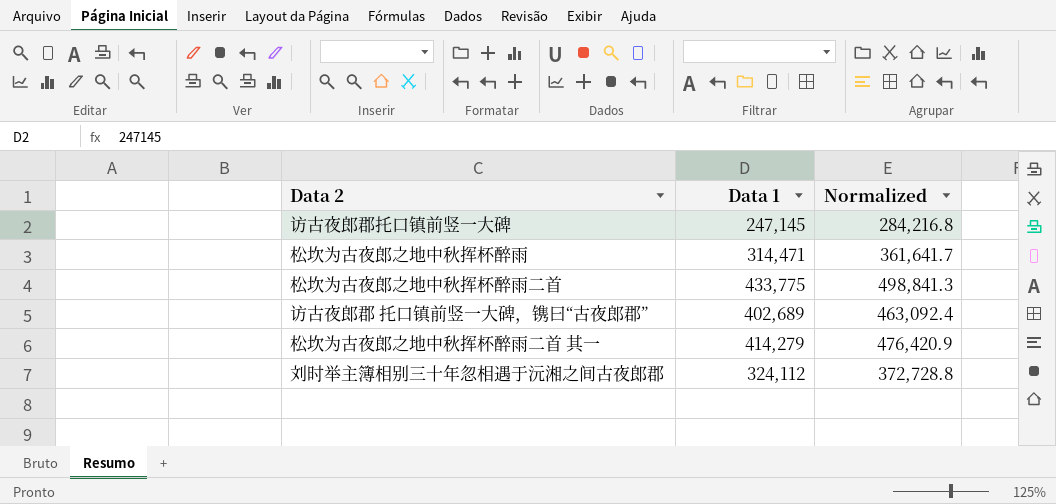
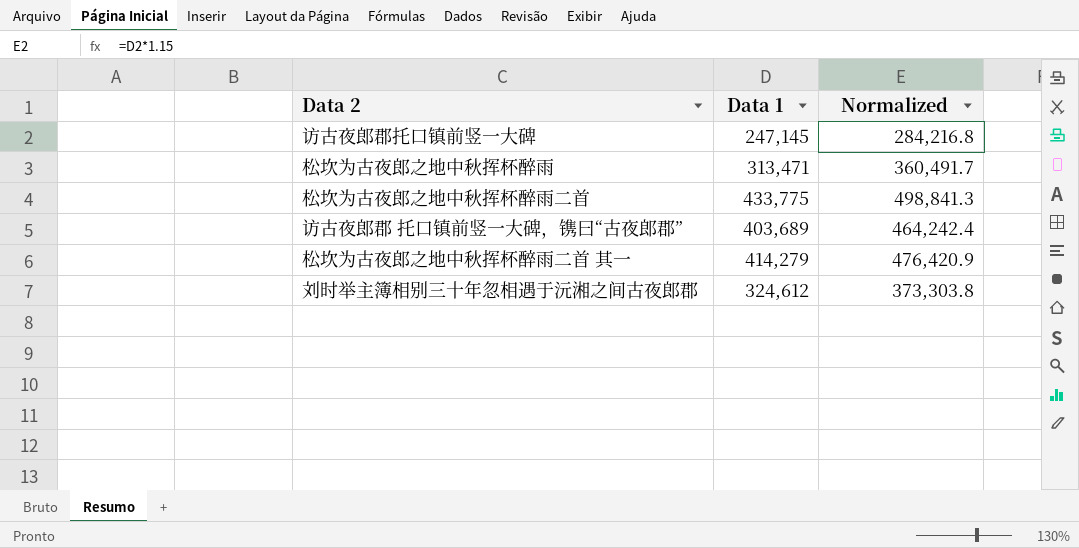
松坎为古夜郎之地中秋挥杯醉雨 | Data 1: 314,471 -> 313,471
松坎为古夜郎之地中秋挥杯醉雨 | Normalized: 361,641.7 -> 360,491.7
访古夜郎郡 托口镇前竖一大碑，镌曰“古夜郎郡” | Data 1: 402,689 -> 403,689
访古夜郎郡 托口镇前竖一大碑，镌曰“古夜郎郡” | Normalized: 463,092.4 -> 464,242.4
刘时举主簿相别三十年忽相遇于沅湘之间古夜郎郡 | Data 1: 324,112 -> 324,612
刘时举主簿相别三十年忽相遇于沅湘之间古夜郎郡 | Normalized: 372,728.8 -> 373,303.8

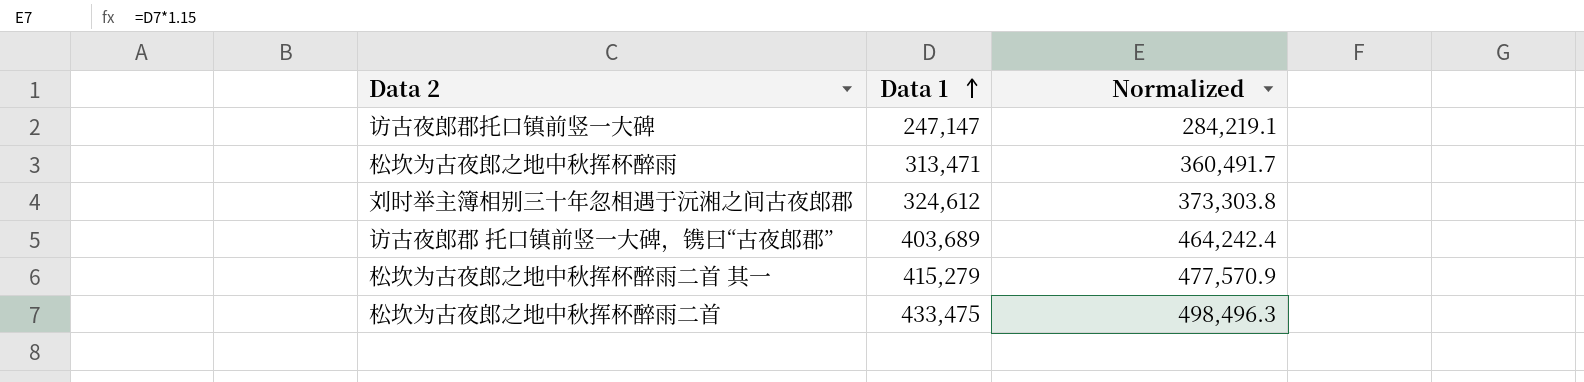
row order: none -> Data 1 ascending
访古夜郎郡托口镇前竖一大碑 | Data 1: 247,145 -> 247,147
访古夜郎郡托口镇前竖一大碑 | Normalized: 284,216.8 -> 284,219.1
松坎为古夜郎之地中秋挥杯醉雨二首 其一 | Data 1: 414,279 -> 415,279
松坎为古夜郎之地中秋挥杯醉雨二首 其一 | Normalized: 476,420.9 -> 477,570.9
松坎为古夜郎之地中秋挥杯醉雨二首 | Data 1: 433,775 -> 433,475
松坎为古夜郎之地中秋挥杯醉雨二首 | Normalized: 498,841.3 -> 498,496.3

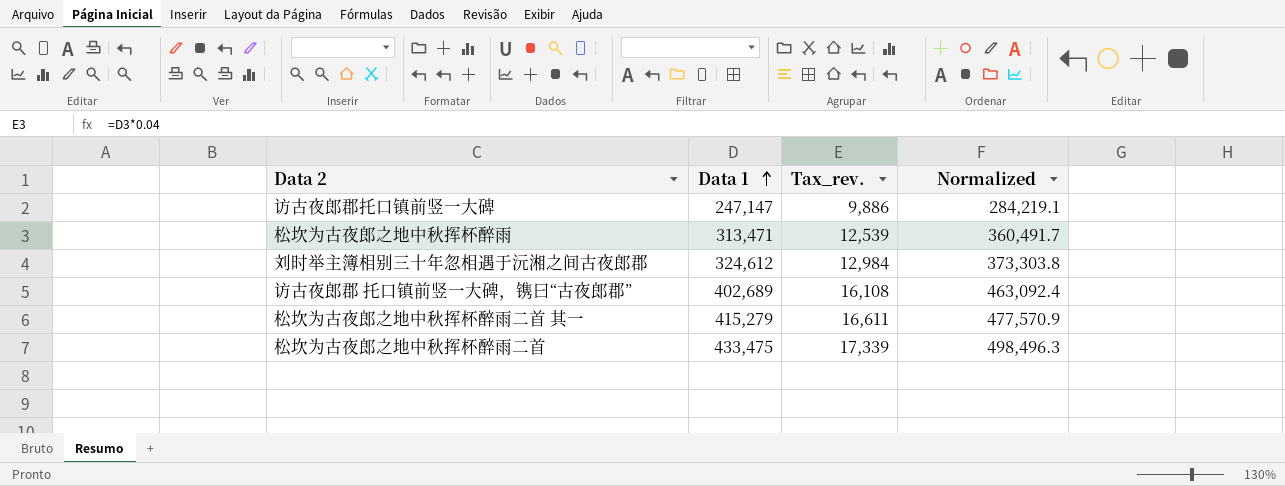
column Tax_rev. | formula: none -> [Data 1] * 0.04
访古夜郎郡 托口镇前竖一大碑，镌曰“古夜郎郡” | Data 1: 403,689 -> 402,689
访古夜郎郡 托口镇前竖一大碑，镌曰“古夜郎郡” | Normalized: 464,242.4 -> 463,092.4

